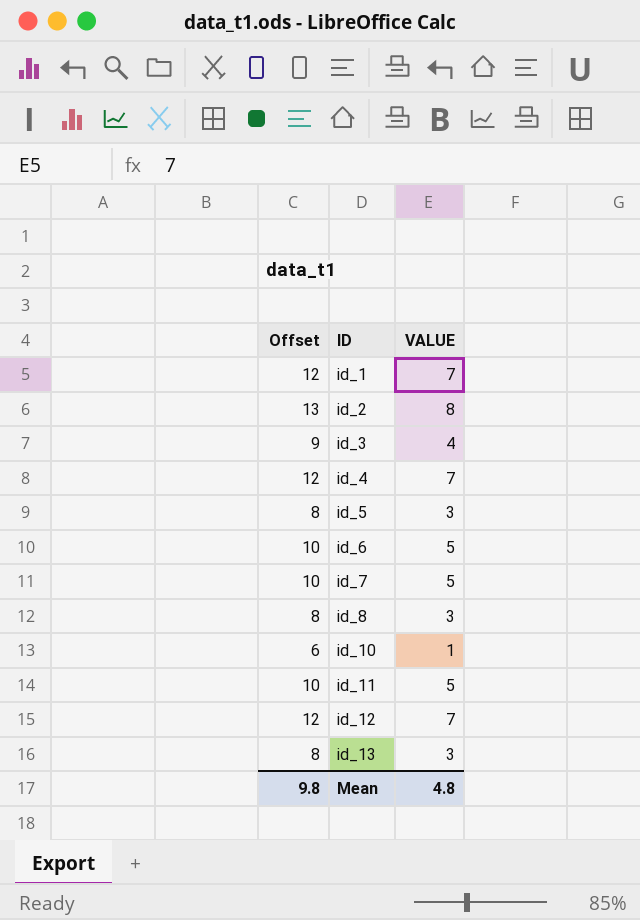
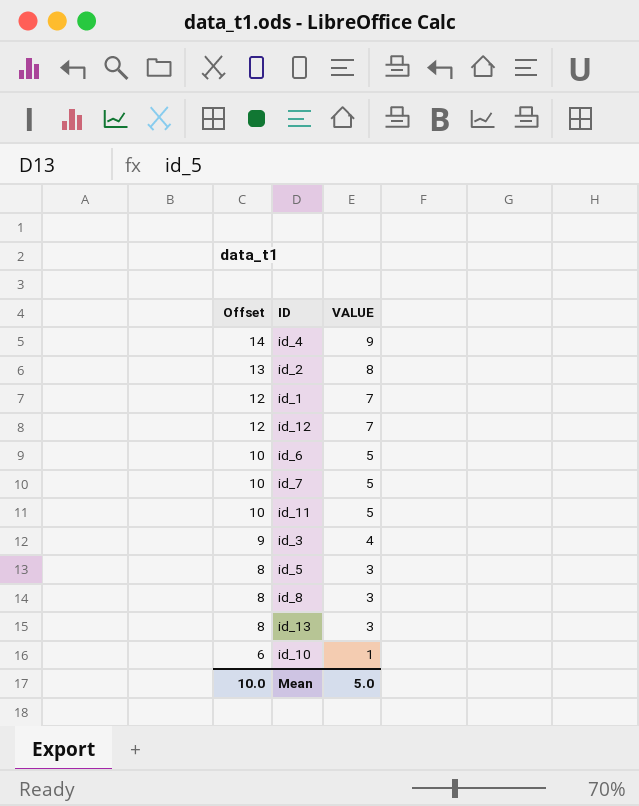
row order: ID ascending -> Offset descending
id_4 | Offset: 12 -> 14
id_4 | VALUE: 7 -> 9
Mean | Offset: 9.8 -> 10.0
Mean | VALUE: 4.8 -> 5.0

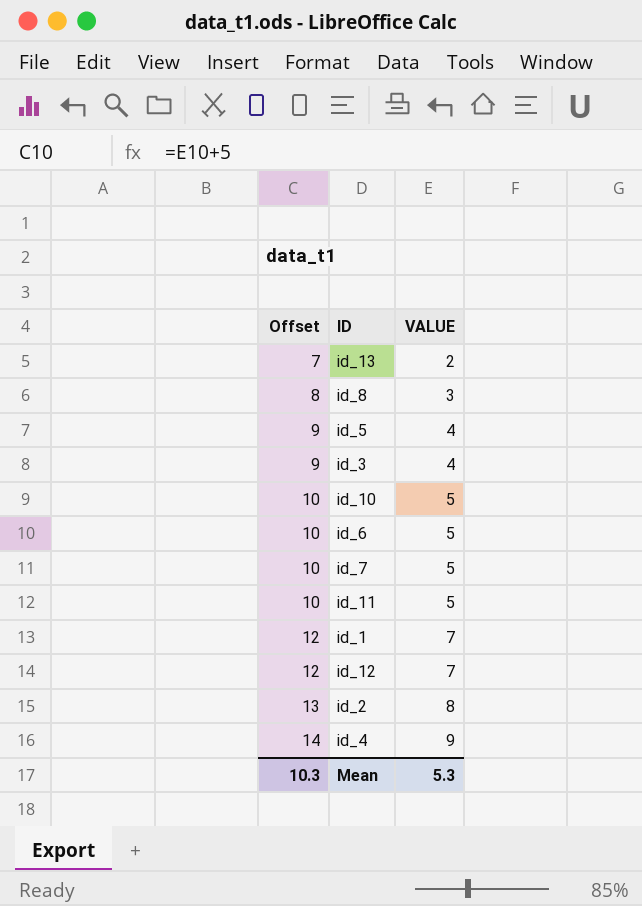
row order: Offset descending -> Offset ascending
id_13 | Offset: 8 -> 7
id_13 | VALUE: 3 -> 2
id_5 | Offset: 8 -> 9
id_5 | VALUE: 3 -> 4
id_10 | Offset: 6 -> 10
id_10 | VALUE: 1 -> 5
Mean | Offset: 10.0 -> 10.3
Mean | VALUE: 5.0 -> 5.3

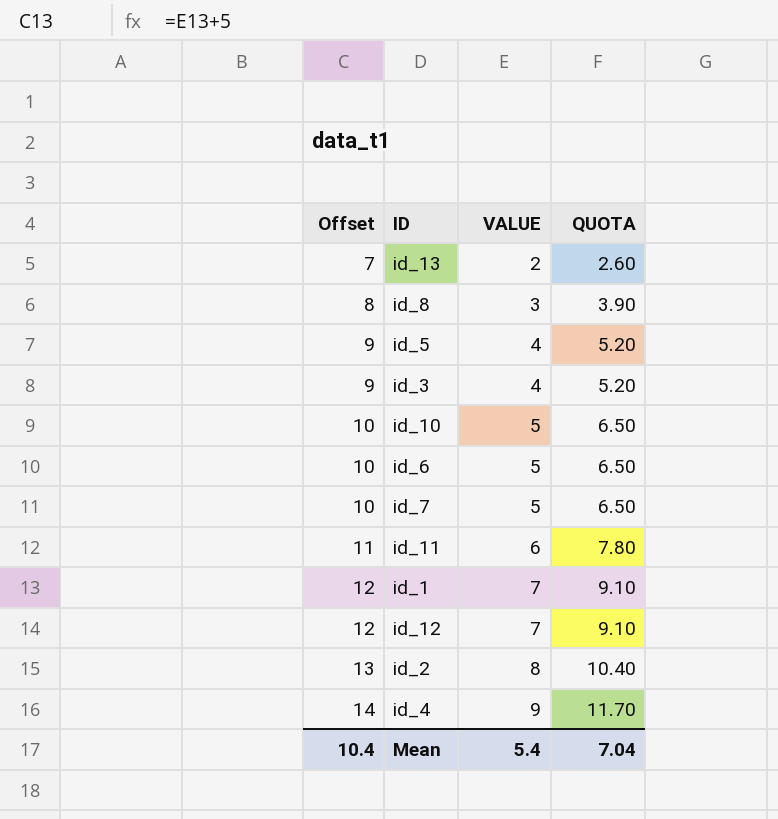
column QUOTA | formula: none -> [VALUE] * 1.3
id_11 | Offset: 10 -> 11
id_11 | VALUE: 5 -> 6
Mean | Offset: 10.3 -> 10.4
Mean | VALUE: 5.3 -> 5.4

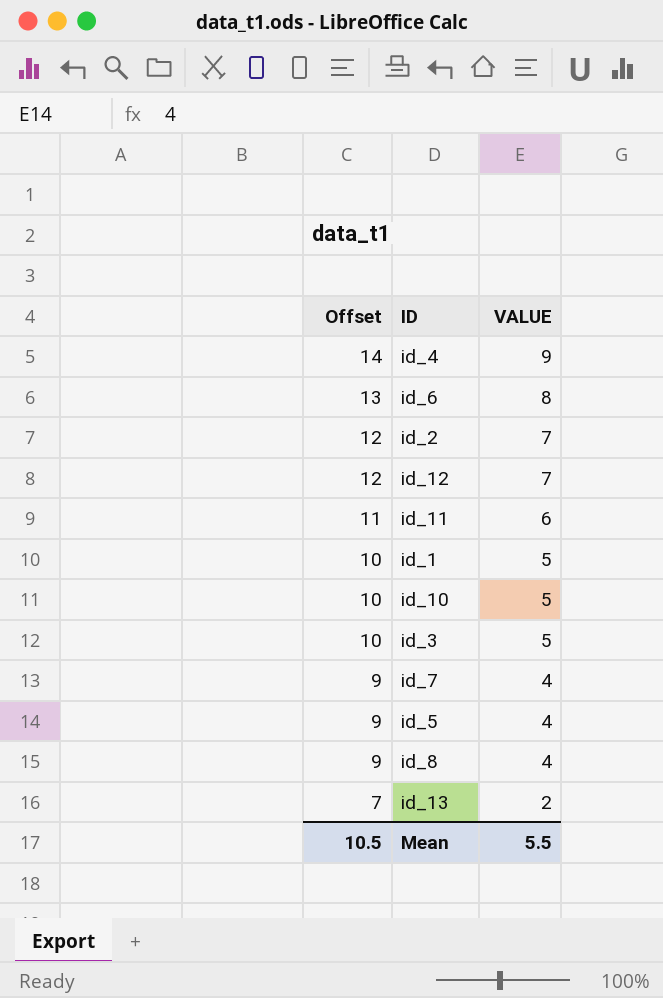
row order: Offset ascending -> Offset descending
column QUOTA | formula: [VALUE] * 1.3 -> none
id_6 | Offset: 10 -> 13
id_6 | VALUE: 5 -> 8
id_2 | Offset: 13 -> 12
id_2 | VALUE: 8 -> 7
id_1 | Offset: 12 -> 10
id_1 | VALUE: 7 -> 5
id_3 | Offset: 9 -> 10
id_3 | VALUE: 4 -> 5
id_7 | Offset: 10 -> 9
id_7 | VALUE: 5 -> 4
id_8 | Offset: 8 -> 9
id_8 | VALUE: 3 -> 4
Mean | Offset: 10.4 -> 10.5
Mean | VALUE: 5.4 -> 5.5

